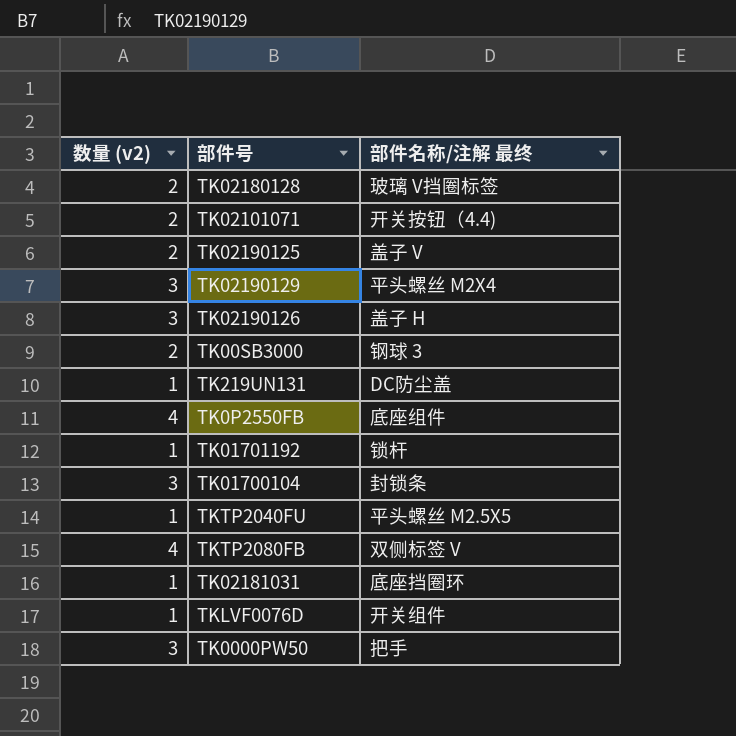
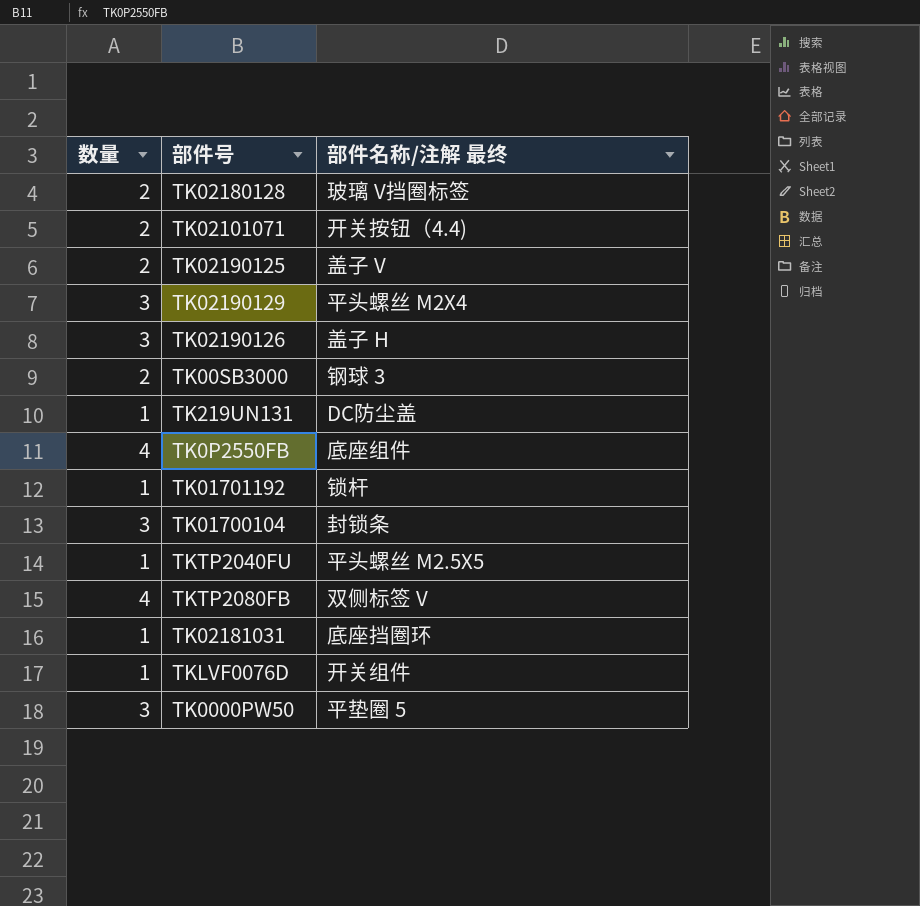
column name: 数量 (v2) -> 数量
TK0000PW50 | 部件名称/注解 最终: 把手 -> 平垫圈 5

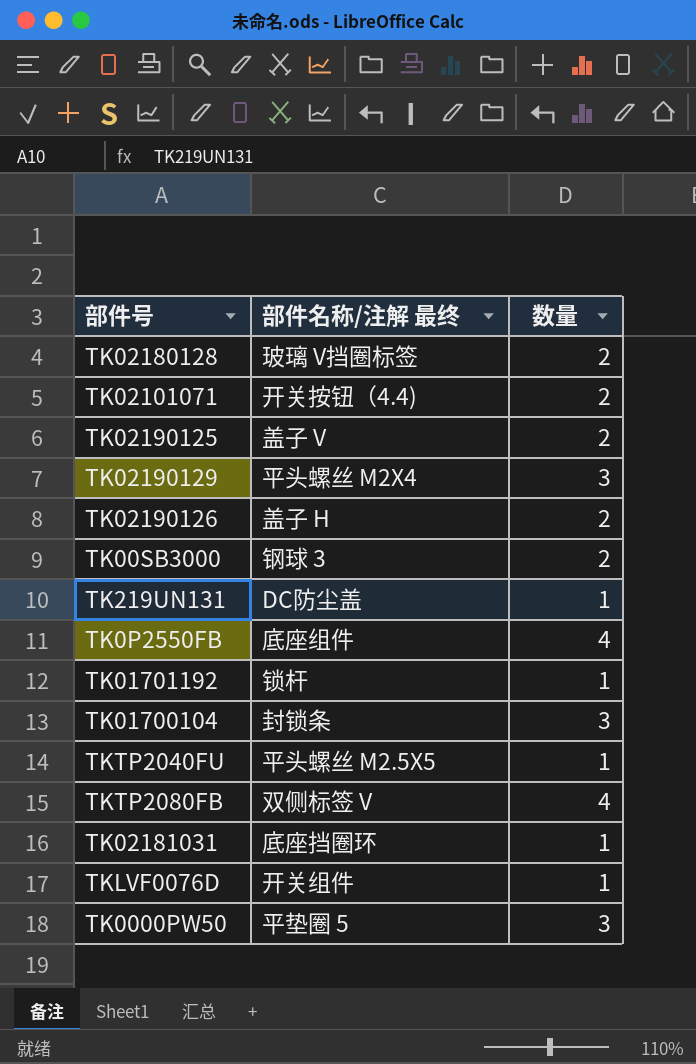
column 数量 | position: 1 -> 3
TK02190126 | 数量: 3 -> 2

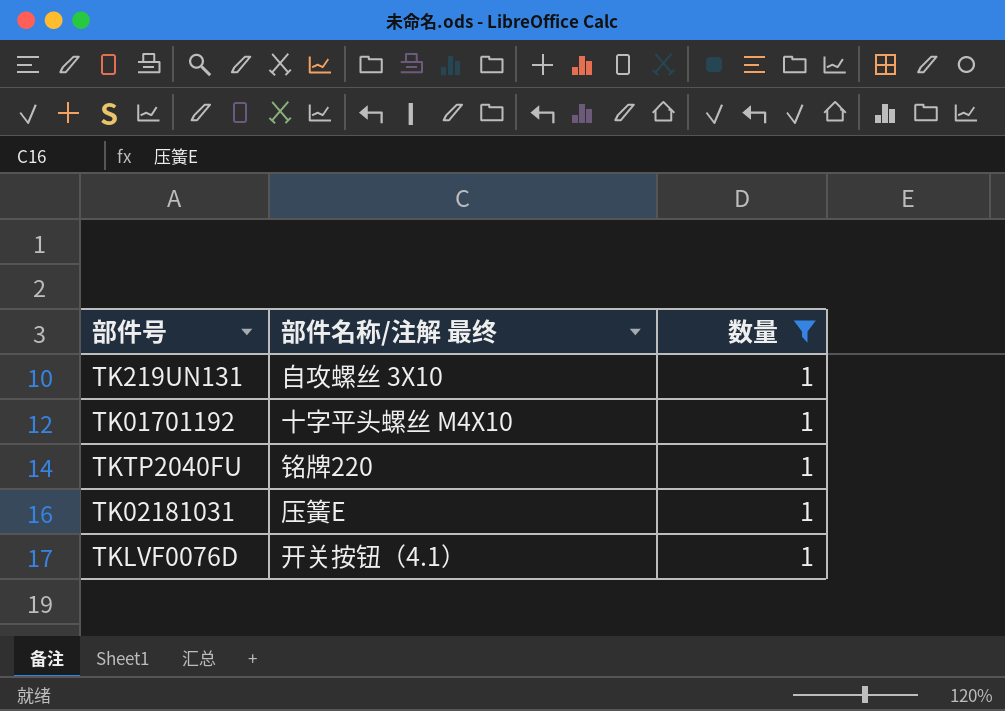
filter: none -> 数量 = 1
TK219UN131 | 部件名称/注解 最终: DC防尘盖 -> 自攻螺丝 3X10
TK01701192 | 部件名称/注解 最终: 锁杆 -> 十字平头螺丝 M4X10
TKTP2040FU | 部件名称/注解 最终: 平头螺丝 M2.5X5 -> 铭牌220
TK02181031 | 部件名称/注解 最终: 底座挡圈环 -> 压簧E
TKLVF0076D | 部件名称/注解 最终: 开关组件 -> 开关按钮（4.1）

